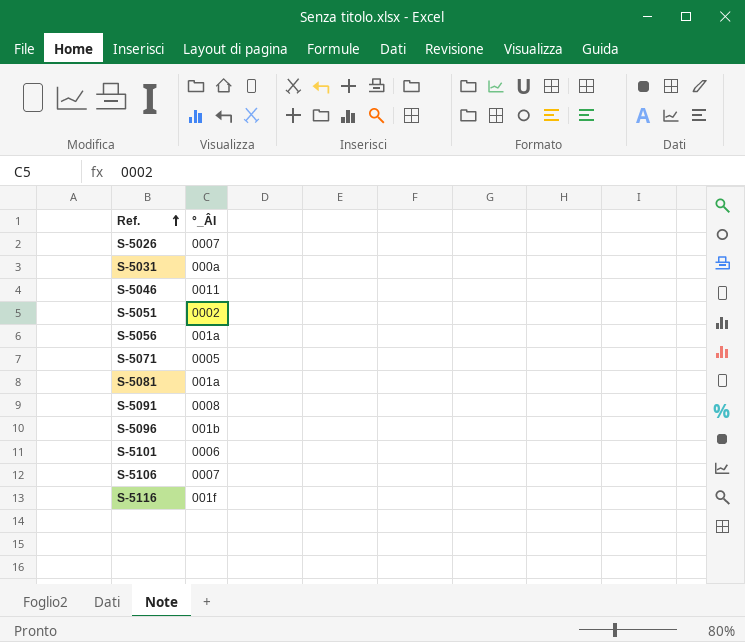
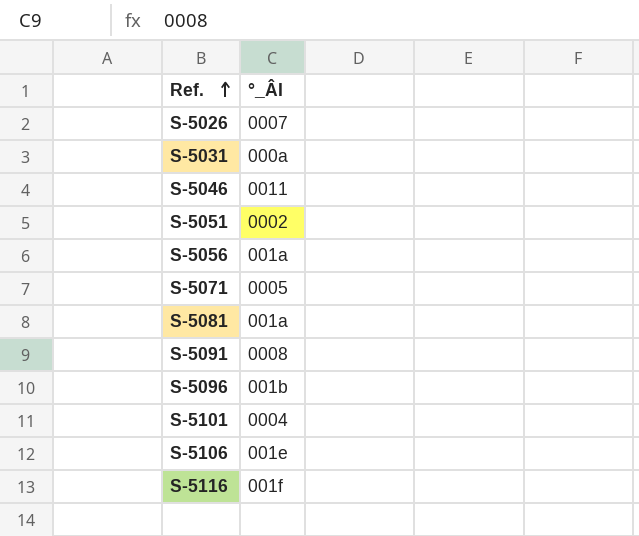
S-5101 | °_ÂI: 0006 -> 0004
S-5106 | °_ÂI: 0007 -> 001e

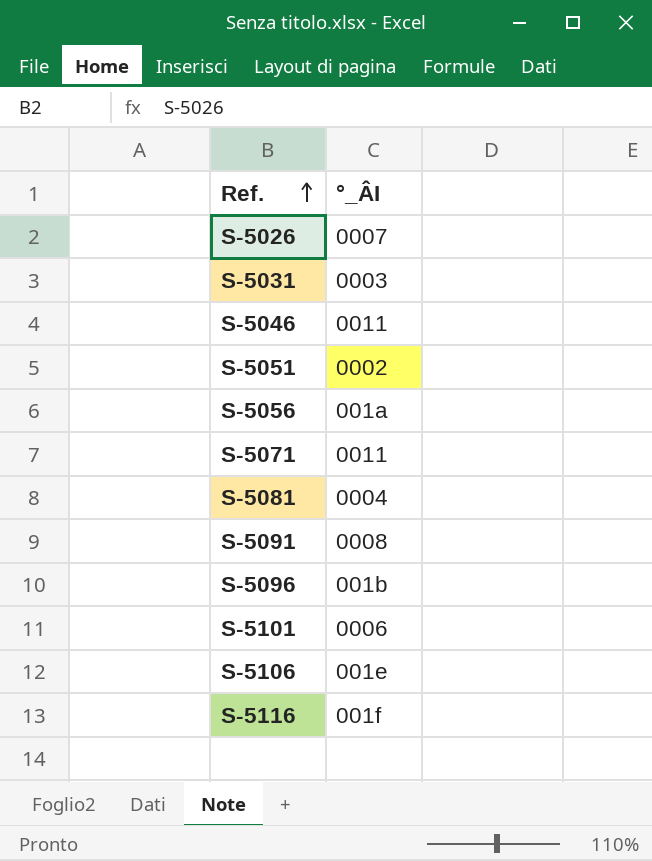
S-5031 | °_ÂI: 000a -> 0003
S-5071 | °_ÂI: 0005 -> 0011
S-5081 | °_ÂI: 001a -> 0004
S-5101 | °_ÂI: 0004 -> 0006

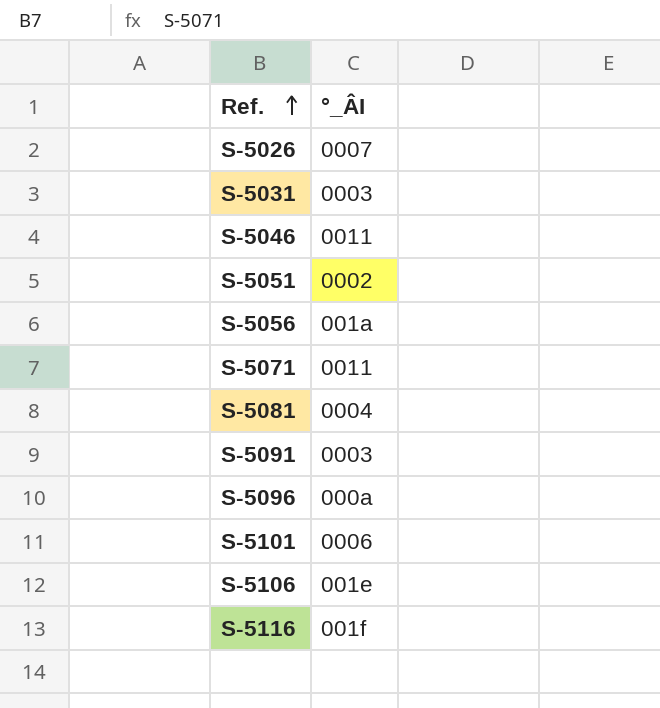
S-5091 | °_ÂI: 0008 -> 0003
S-5096 | °_ÂI: 001b -> 000a

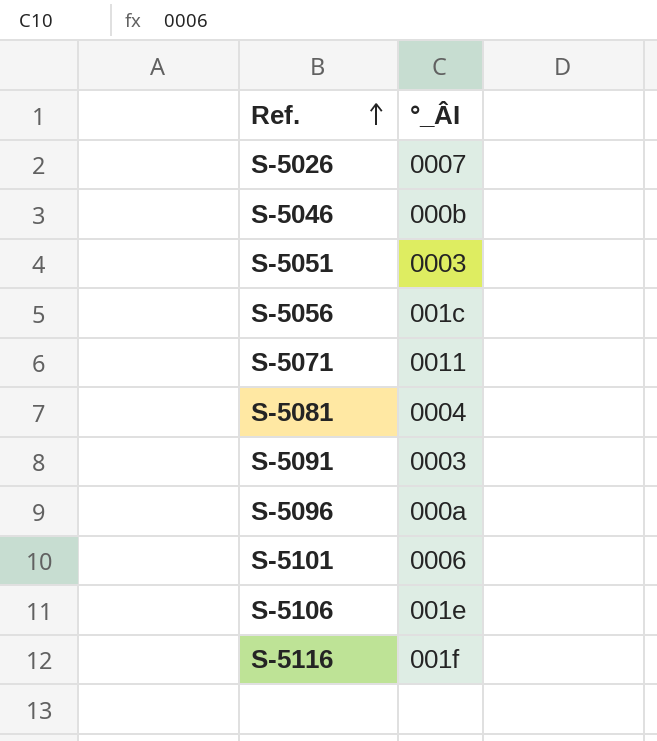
row S-5031: 0003 -> none
S-5046 | °_ÂI: 0011 -> 000b
S-5051 | °_ÂI: 0002 -> 0003
S-5056 | °_ÂI: 001a -> 001c

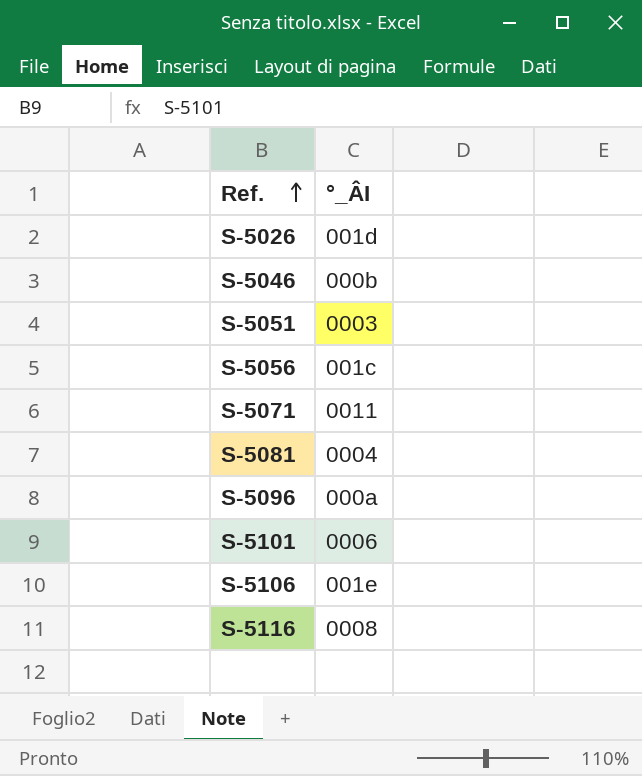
row S-5091: 0003 -> none
S-5026 | °_ÂI: 0007 -> 001d
S-5116 | °_ÂI: 001f -> 0008

